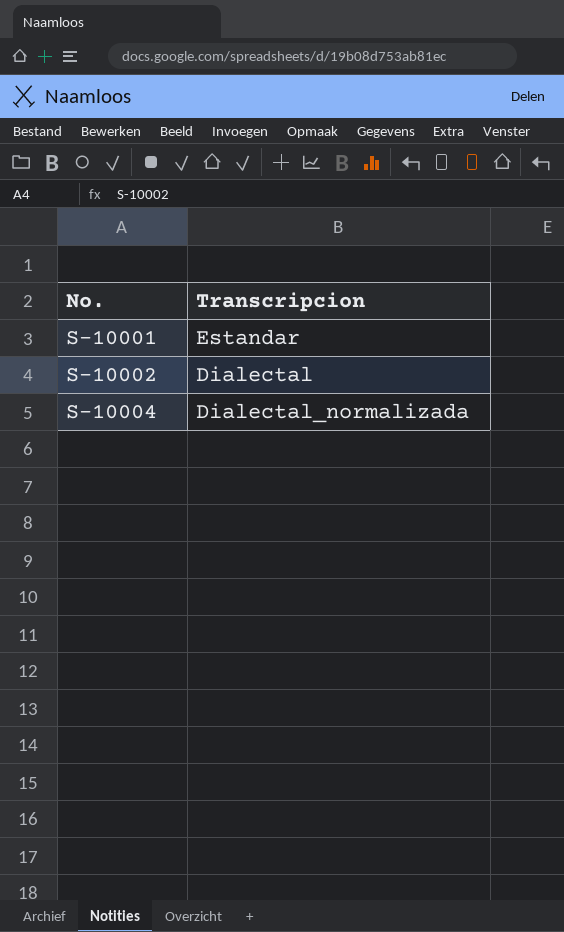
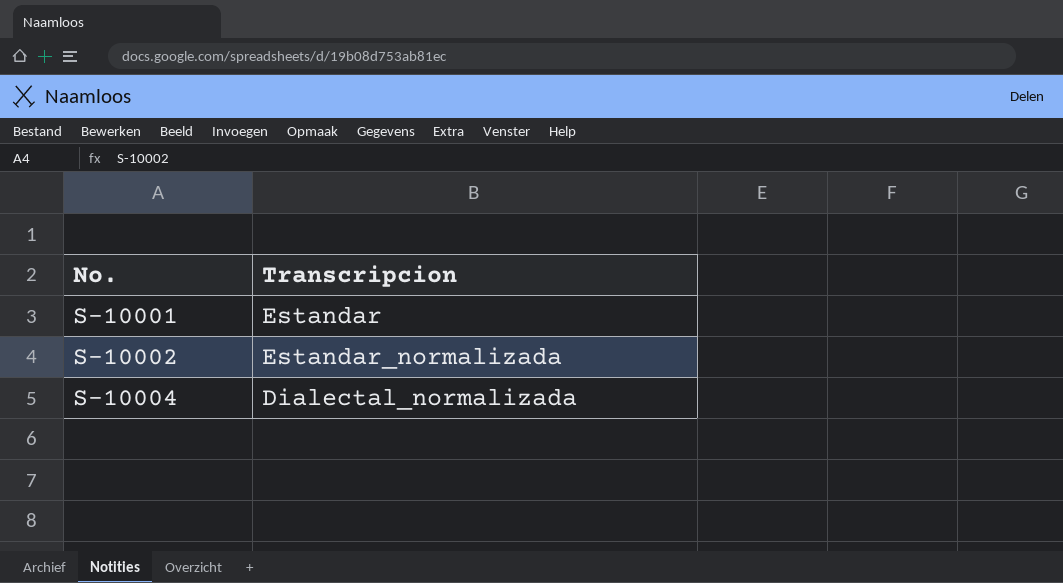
S-10002 | Transcripcion: Dialectal -> Estandar_normalizada

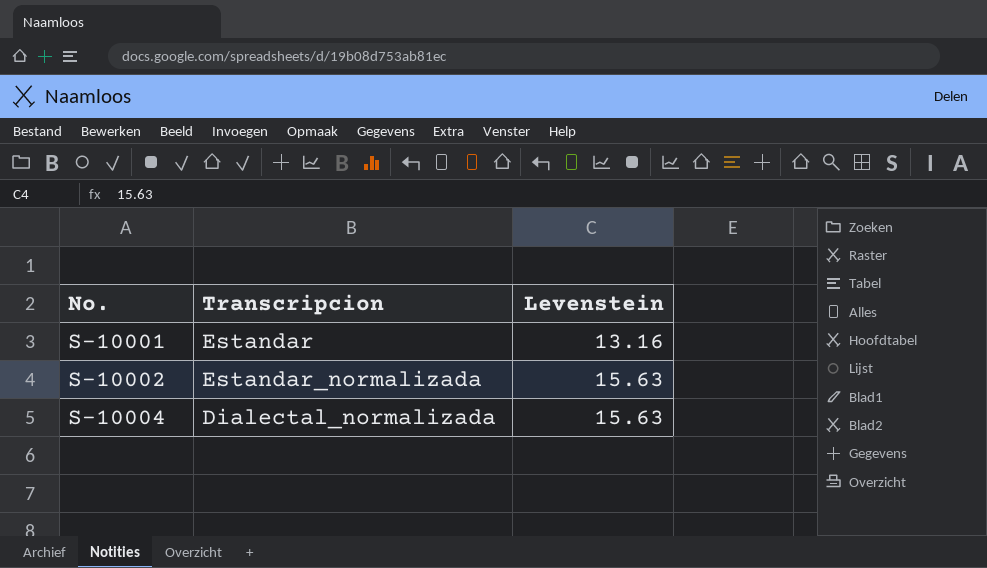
column Levenstein | position: none -> 3

